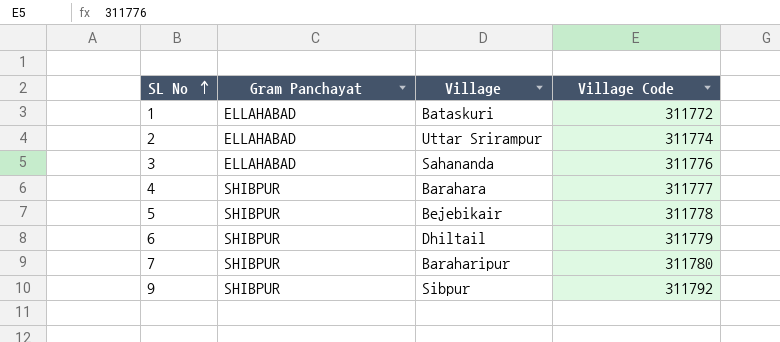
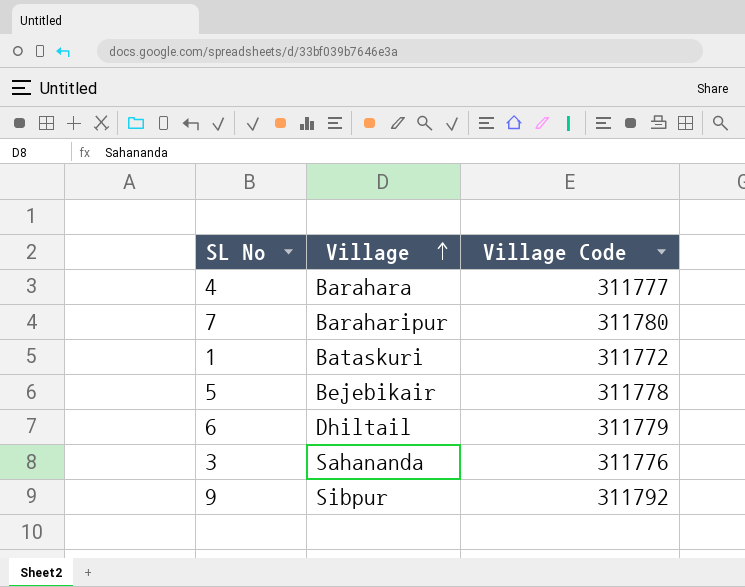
row order: SL No ascending -> Village ascending
column Gram Panchayat | position: 2 -> none
row 2: ELLAHABAD | Uttar Srirampur | 311774 -> none

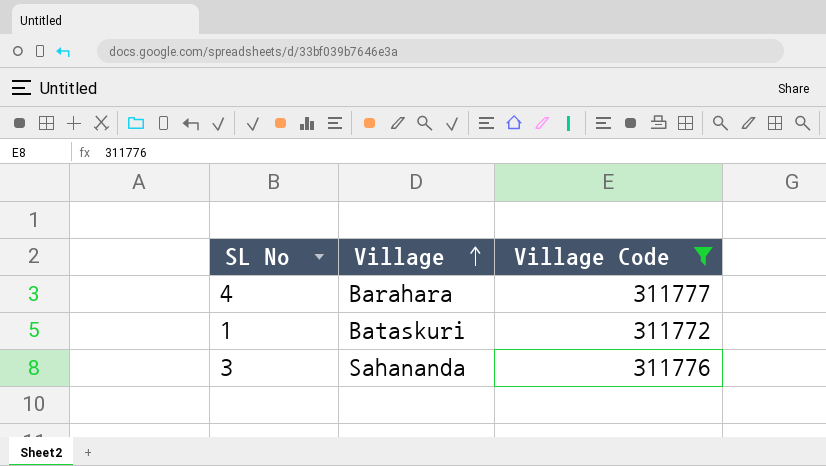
filter: none -> Village Code <= 311777

